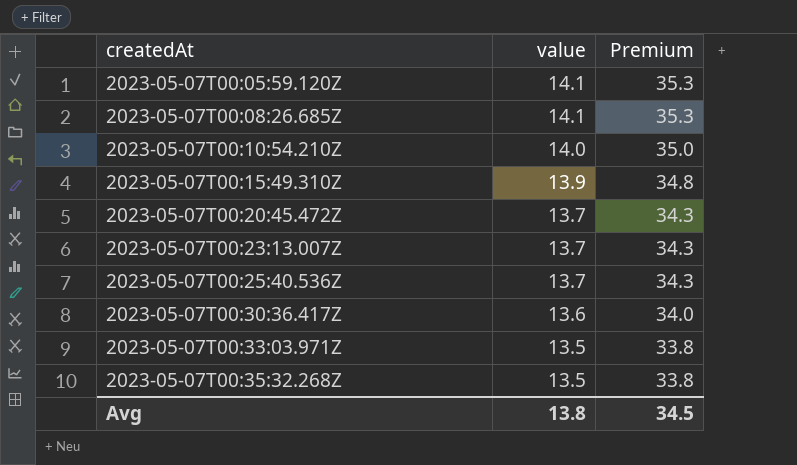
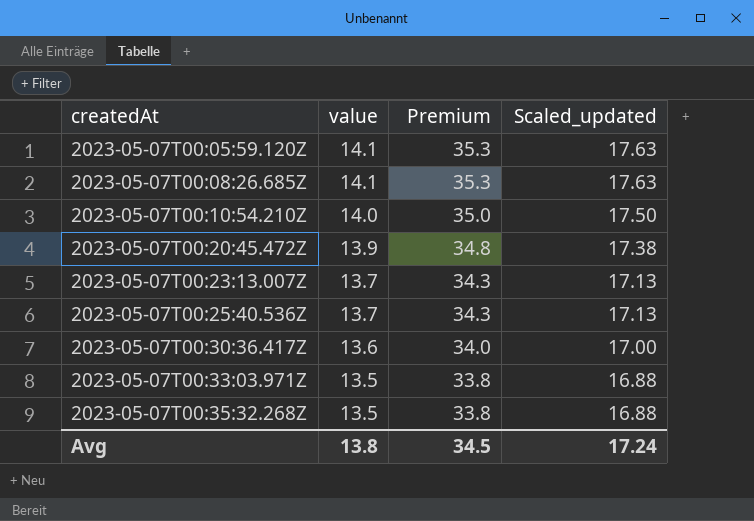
column Scaled_updated | formula: none -> [value] * 1.25
row 2023-05-07T00:15:49.310Z: 13.9 | 34.8 -> none
2023-05-07T00:20:45.472Z | value: 13.7 -> 13.9
2023-05-07T00:20:45.472Z | Premium: 34.3 -> 34.8

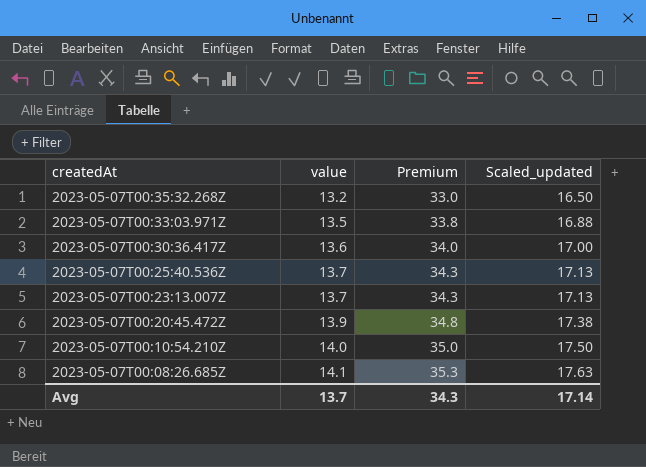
row order: createdAt ascending -> createdAt descending
row 2023-05-07T00:05:59.120Z: 14.1 | 35.3 | 17.63 -> none
2023-05-07T00:35:32.268Z | value: 13.5 -> 13.2
2023-05-07T00:35:32.268Z | Premium: 33.8 -> 33.0
2023-05-07T00:35:32.268Z | Scaled_updated: 16.88 -> 16.50
Avg | value: 13.8 -> 13.7
Avg | Premium: 34.5 -> 34.3
Avg | Scaled_updated: 17.24 -> 17.14

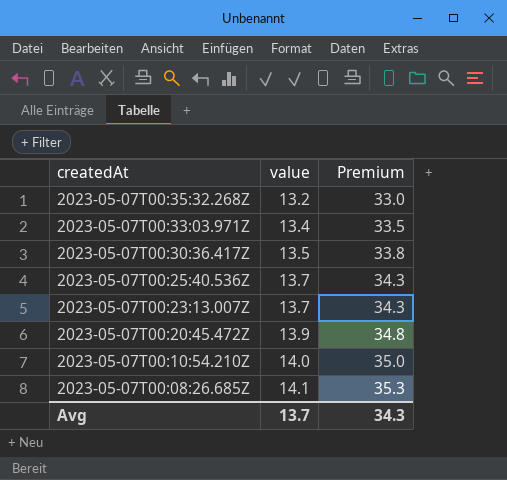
column Scaled_updated | formula: [value] * 1.25 -> none
2023-05-07T00:33:03.971Z | value: 13.5 -> 13.4
2023-05-07T00:33:03.971Z | Premium: 33.8 -> 33.5
2023-05-07T00:30:36.417Z | value: 13.6 -> 13.5
2023-05-07T00:30:36.417Z | Premium: 34.0 -> 33.8

